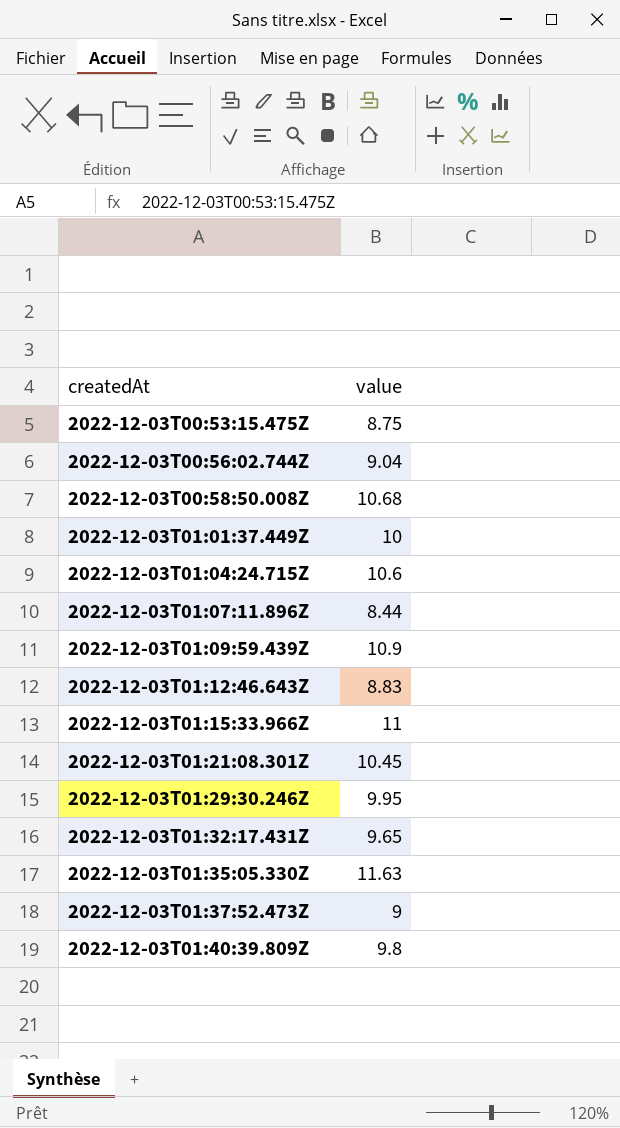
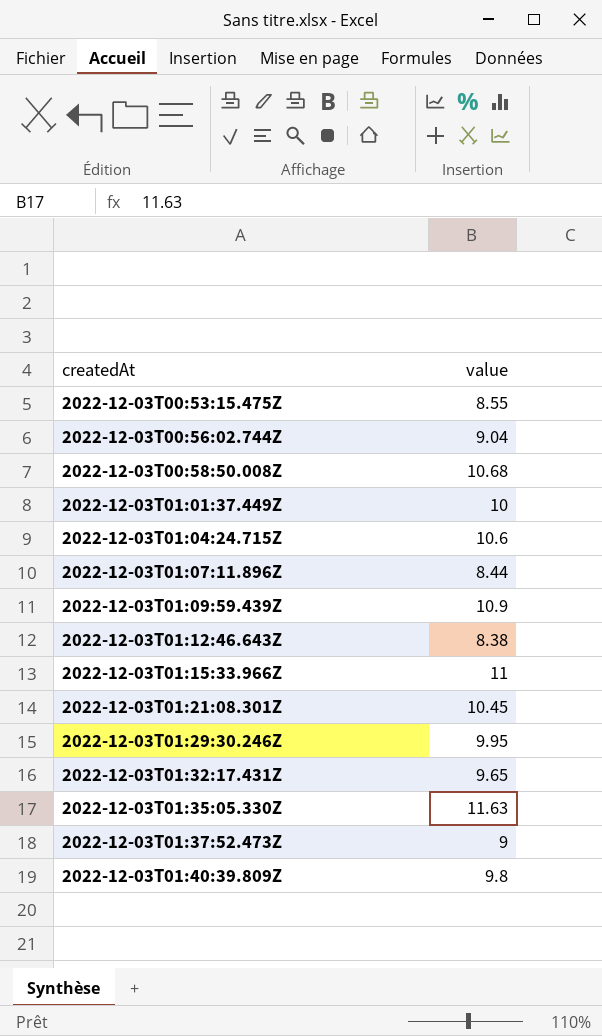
2022-12-03T00:53:15.475Z | value: 8.75 -> 8.55
2022-12-03T01:12:46.643Z | value: 8.83 -> 8.38

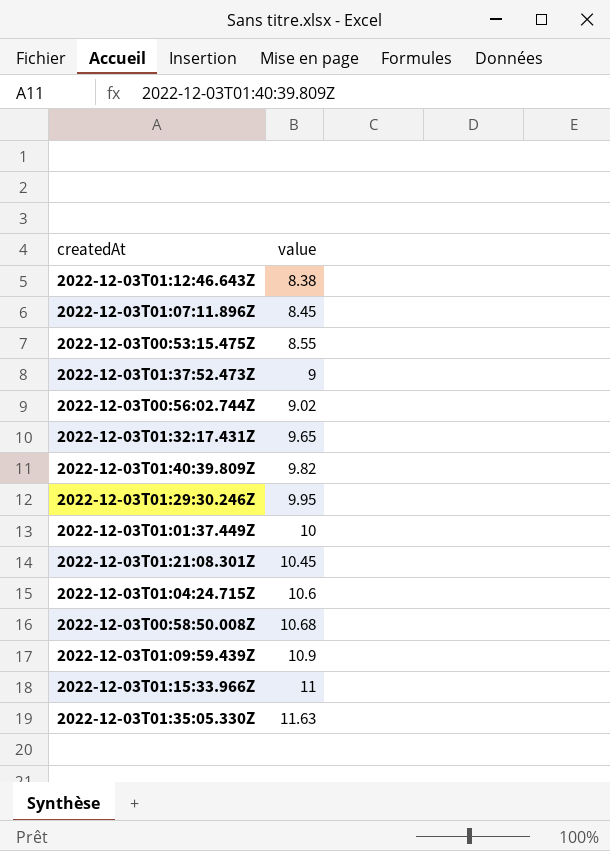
row order: createdAt ascending -> value ascending
2022-12-03T01:07:11.896Z | value: 8.44 -> 8.45
2022-12-03T00:56:02.744Z | value: 9.04 -> 9.02
2022-12-03T01:40:39.809Z | value: 9.8 -> 9.82

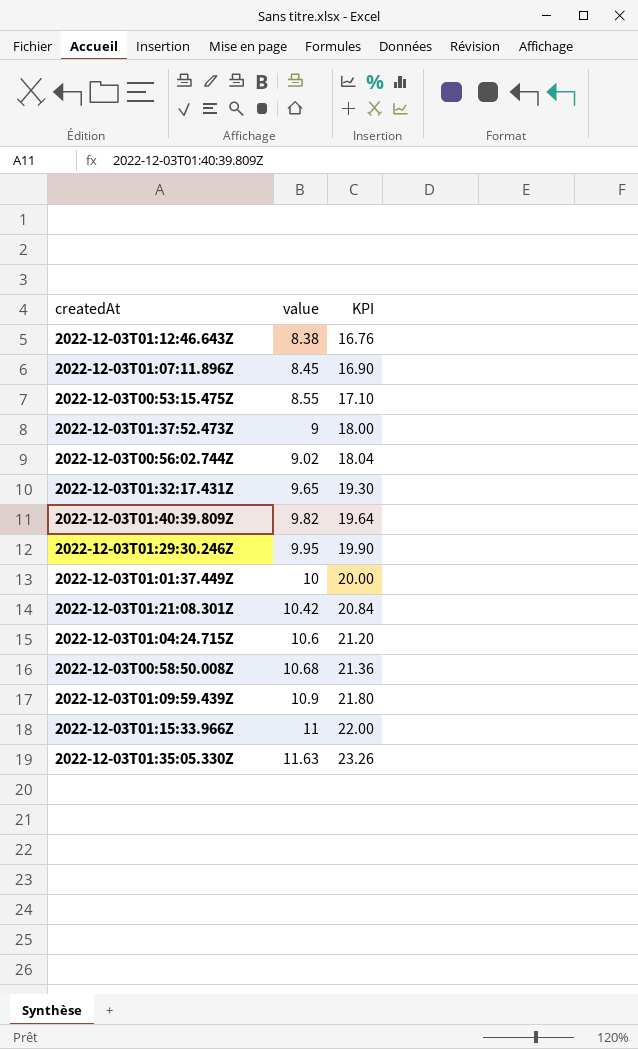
column KPI | formula: none -> [value] * 2
2022-12-03T01:21:08.301Z | value: 10.45 -> 10.42

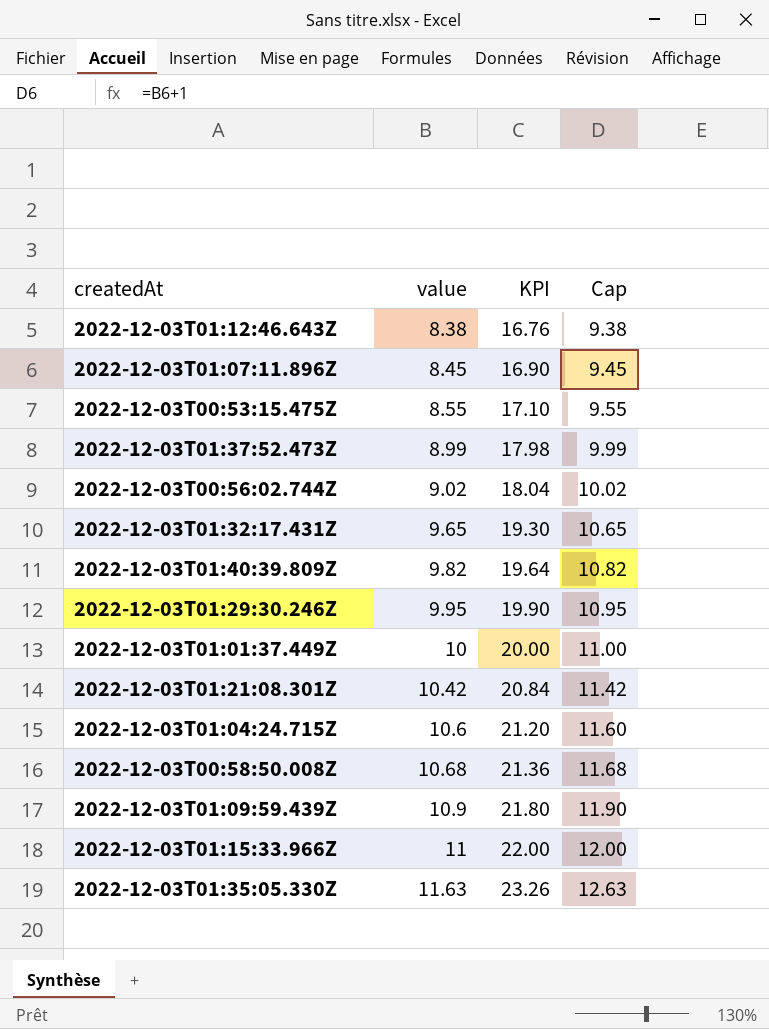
column Cap | formula: none -> [value] + 1
2022-12-03T01:37:52.473Z | value: 9 -> 8.99
2022-12-03T01:37:52.473Z | KPI: 18.00 -> 17.98

